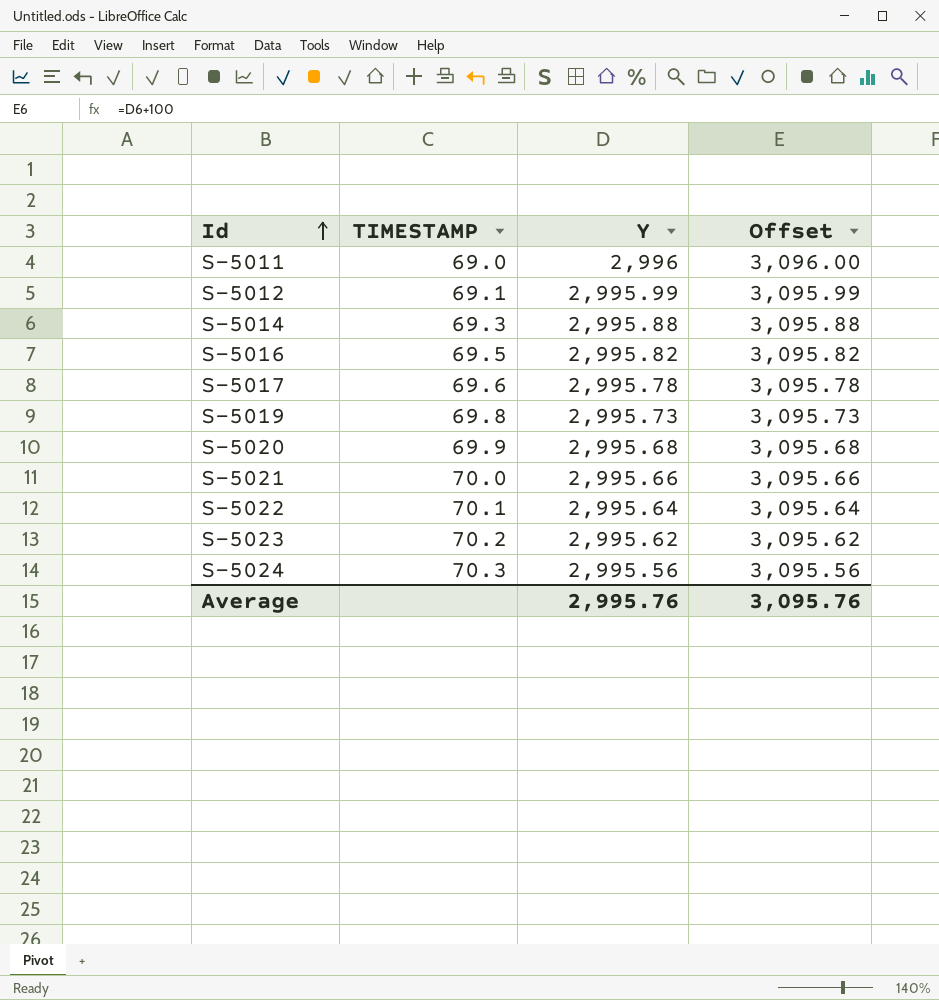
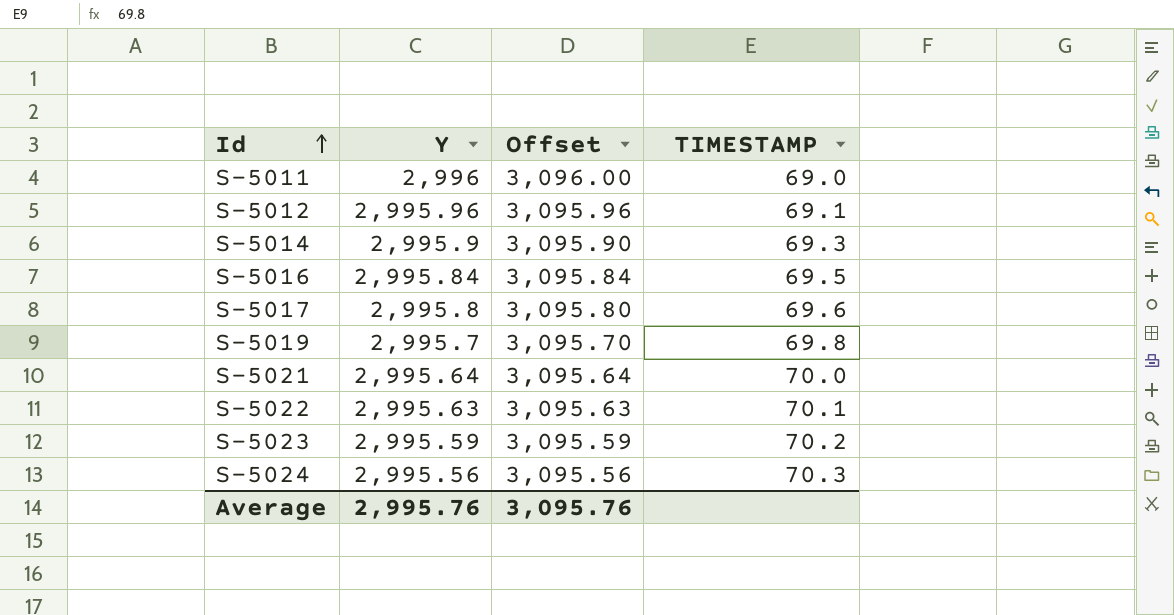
column TIMESTAMP | position: 2 -> 4
row S-5020: 69.9 | 2,995.68 | 3,095.68 -> none
S-5012 | Y: 2,995.99 -> 2,995.96
S-5012 | Offset: 3,095.99 -> 3,095.96
S-5014 | Y: 2,995.88 -> 2,995.9
S-5014 | Offset: 3,095.88 -> 3,095.90
S-5016 | Y: 2,995.82 -> 2,995.84
S-5016 | Offset: 3,095.82 -> 3,095.84
S-5017 | Y: 2,995.78 -> 2,995.8
S-5017 | Offset: 3,095.78 -> 3,095.80
S-5019 | Y: 2,995.73 -> 2,995.7
S-5019 | Offset: 3,095.73 -> 3,095.70
S-5021 | Y: 2,995.66 -> 2,995.64
S-5021 | Offset: 3,095.66 -> 3,095.64
S-5022 | Y: 2,995.64 -> 2,995.63
S-5022 | Offset: 3,095.64 -> 3,095.63
S-5023 | Y: 2,995.62 -> 2,995.59
S-5023 | Offset: 3,095.62 -> 3,095.59

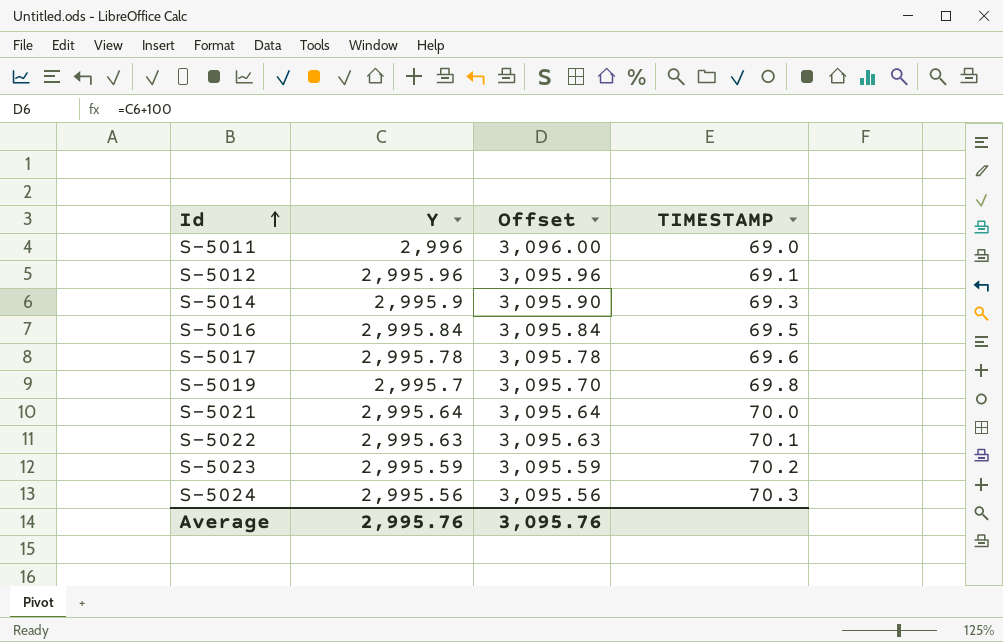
S-5017 | Y: 2,995.8 -> 2,995.78
S-5017 | Offset: 3,095.80 -> 3,095.78

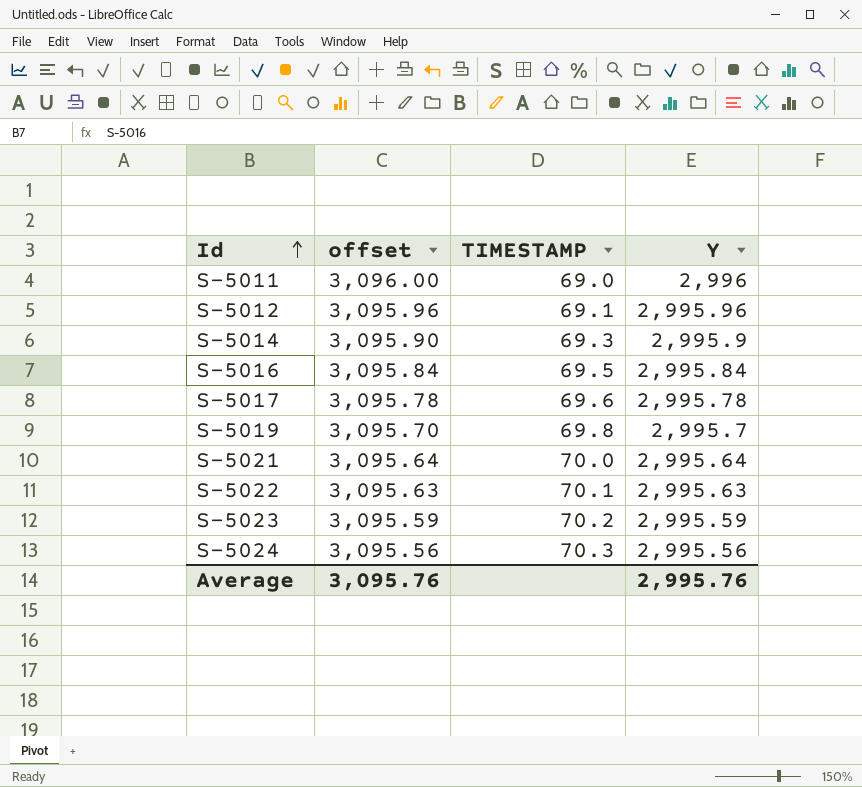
column name: Offset -> offset
column Y | position: 2 -> 4

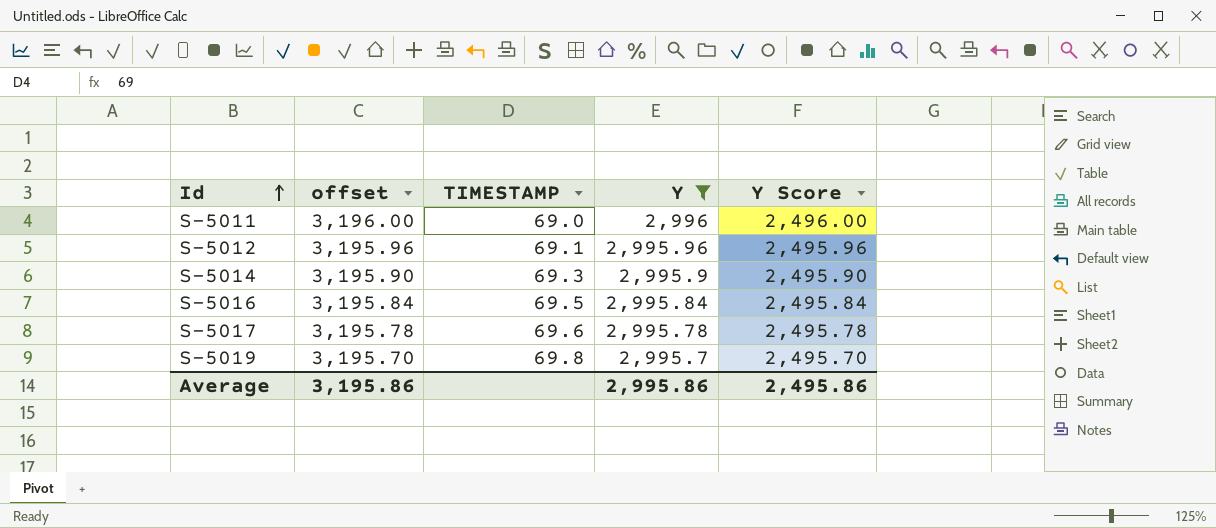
filter: none -> Y >= 2,995.7
column offset | formula: [Y] + 100 -> [Y] + 200
column Y Score | formula: none -> [Y] - 500
Average | offset: 3,095.76 -> 3,195.86
Average | Y: 2,995.76 -> 2,995.86

